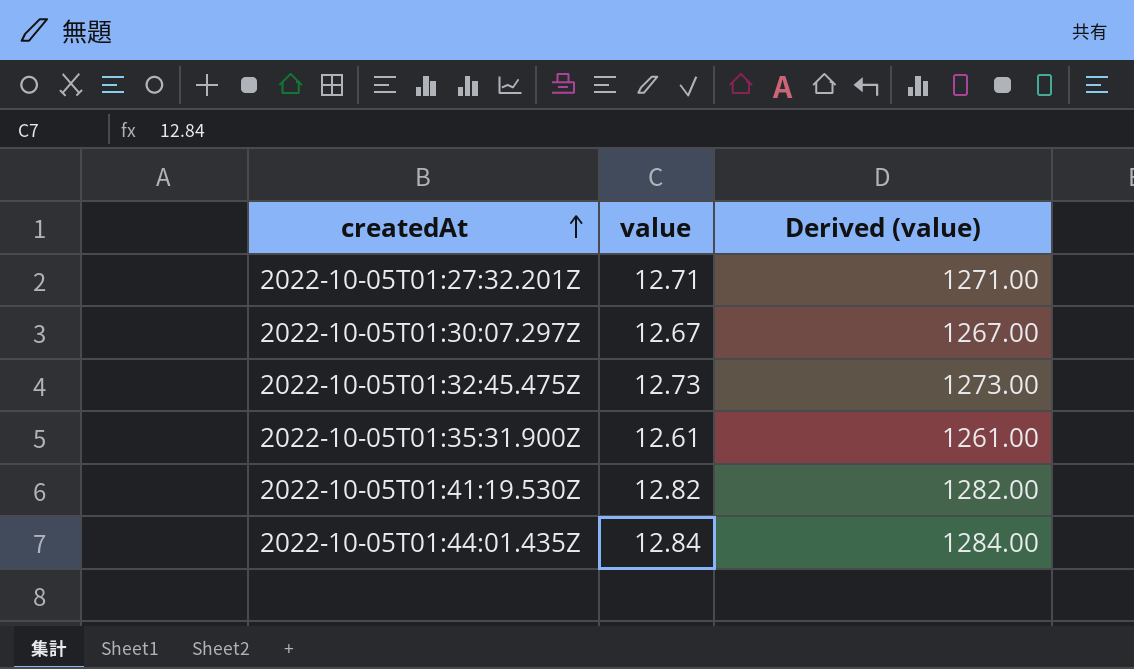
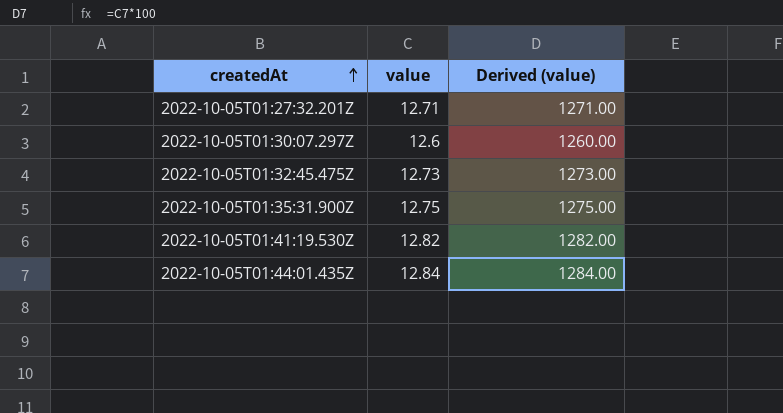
2022-10-05T01:30:07.297Z | value: 12.67 -> 12.6
2022-10-05T01:30:07.297Z | Derived (value): 1267.00 -> 1260.00
2022-10-05T01:35:31.900Z | value: 12.61 -> 12.75
2022-10-05T01:35:31.900Z | Derived (value): 1261.00 -> 1275.00

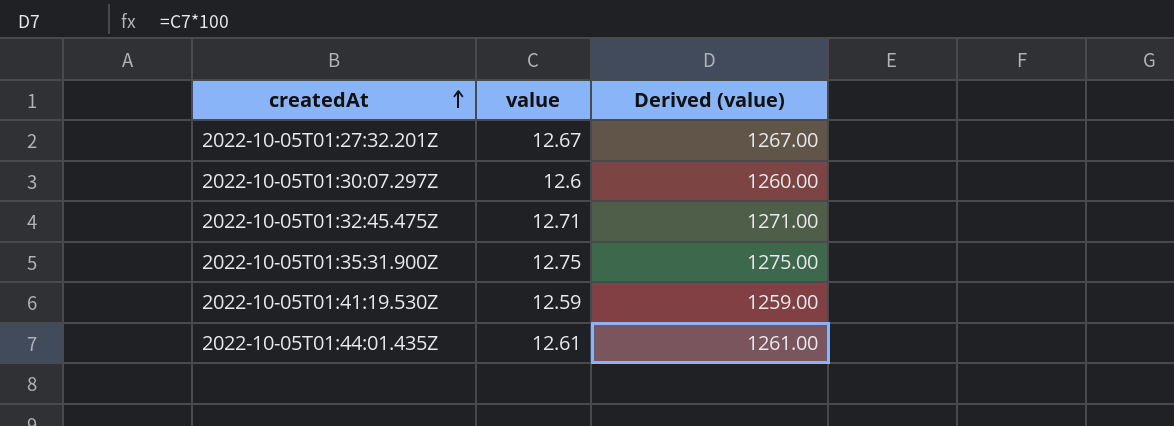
2022-10-05T01:27:32.201Z | value: 12.71 -> 12.67
2022-10-05T01:27:32.201Z | Derived (value): 1271.00 -> 1267.00
2022-10-05T01:32:45.475Z | value: 12.73 -> 12.71
2022-10-05T01:32:45.475Z | Derived (value): 1273.00 -> 1271.00
2022-10-05T01:41:19.530Z | value: 12.82 -> 12.59
2022-10-05T01:41:19.530Z | Derived (value): 1282.00 -> 1259.00
2022-10-05T01:44:01.435Z | value: 12.84 -> 12.61
2022-10-05T01:44:01.435Z | Derived (value): 1284.00 -> 1261.00

